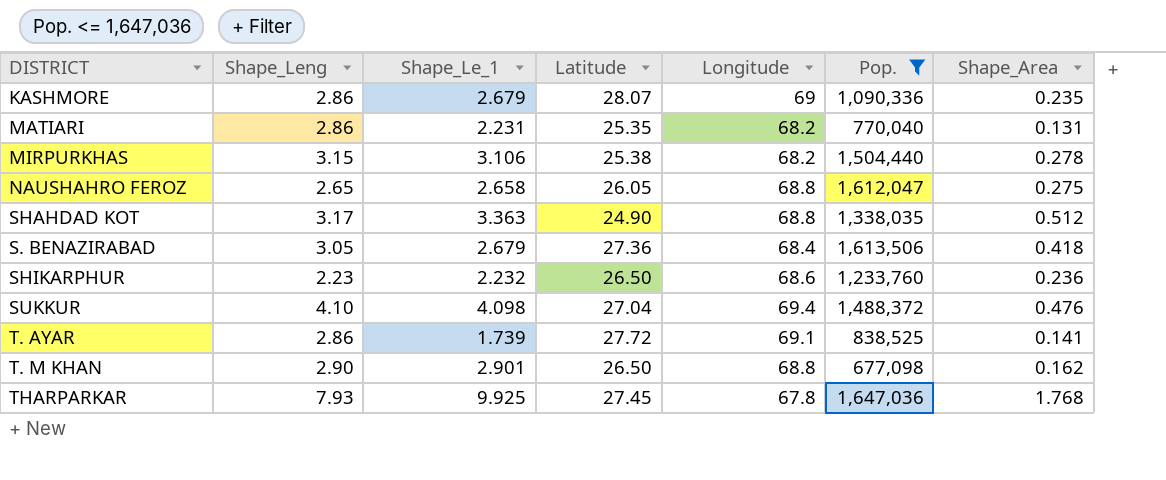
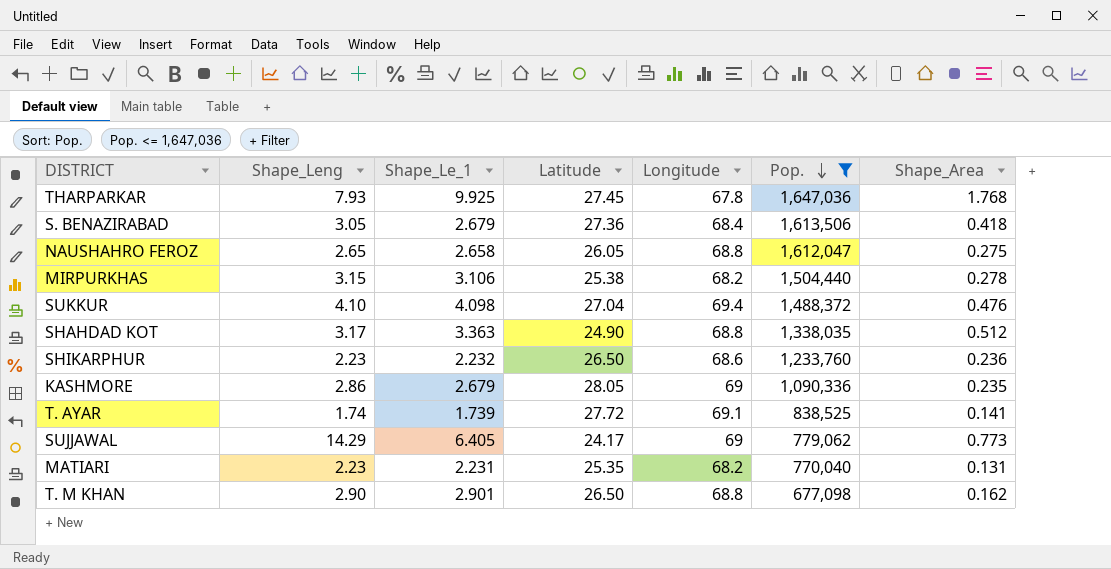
row order: none -> Pop. descending
KASHMORE | Latitude: 28.07 -> 28.05
T. AYAR | Shape_Leng: 2.86 -> 1.74
row SUJJAWAL: none -> 14.29 | 6.405 | 24.17 | 69 | 779,062 | 0.773
MATIARI | Shape_Leng: 2.86 -> 2.23

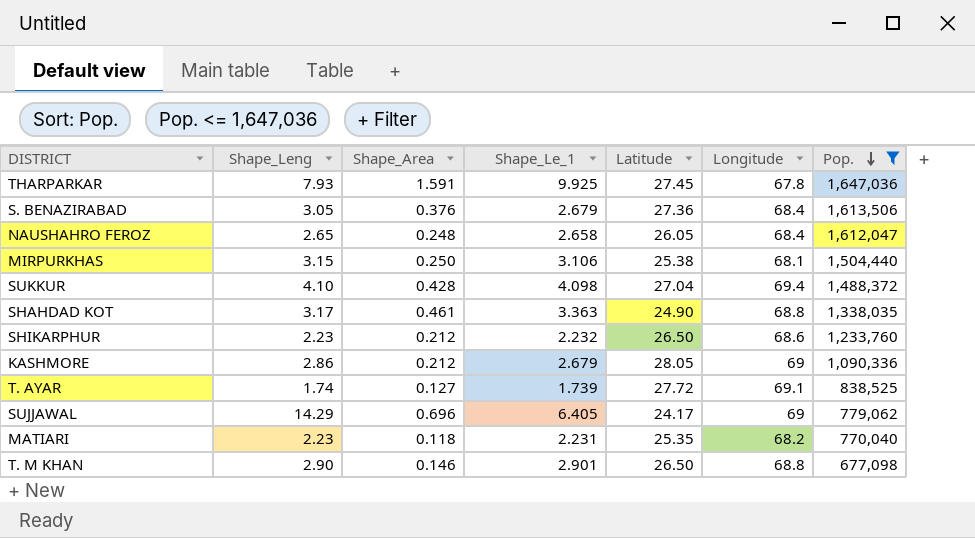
column Shape_Area | position: 7 -> 3
THARPARKAR | Shape_Area: 1.768 -> 1.591
S. BENAZIRABAD | Shape_Area: 0.418 -> 0.376
NAUSHAHRO FEROZ | Shape_Area: 0.275 -> 0.248
NAUSHAHRO FEROZ | Longitude: 68.8 -> 68.4
MIRPURKHAS | Shape_Area: 0.278 -> 0.250
MIRPURKHAS | Longitude: 68.2 -> 68.1
SUKKUR | Shape_Area: 0.476 -> 0.428
SHAHDAD KOT | Shape_Area: 0.512 -> 0.461
SHIKARPHUR | Shape_Area: 0.236 -> 0.212
KASHMORE | Shape_Area: 0.235 -> 0.212
T. AYAR | Shape_Area: 0.141 -> 0.127
SUJJAWAL | Shape_Area: 0.773 -> 0.696
MATIARI | Shape_Area: 0.131 -> 0.118
T. M KHAN | Shape_Area: 0.162 -> 0.146

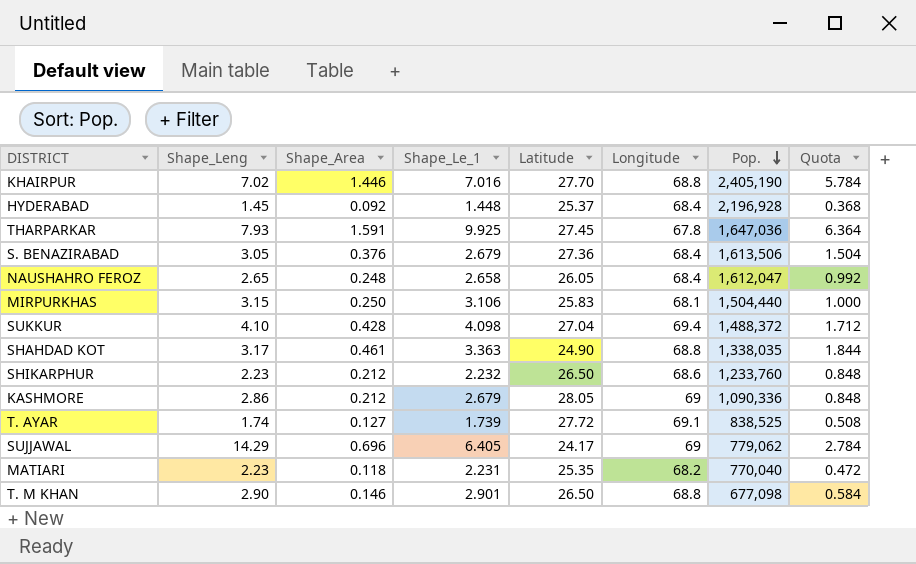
filter: Pop. <= 1,647,036 -> none
column Quota | formula: none -> [Shape_Area] * 4
MIRPURKHAS | Latitude: 25.38 -> 25.83

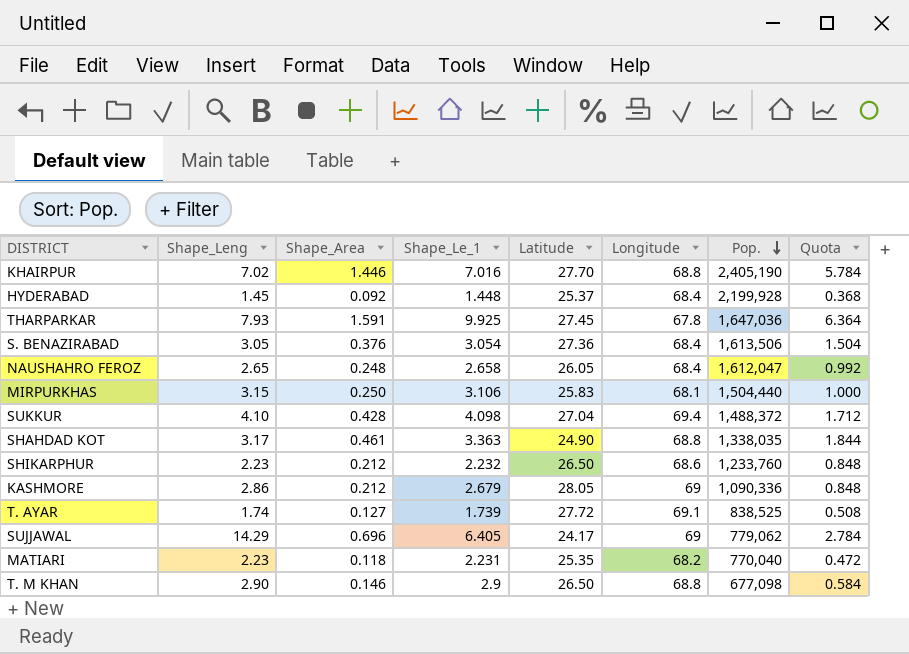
HYDERABAD | Pop.: 2,196,928 -> 2,199,928
S. BENAZIRABAD | Shape_Le_1: 2.679 -> 3.054
T. M KHAN | Shape_Le_1: 2.901 -> 2.9

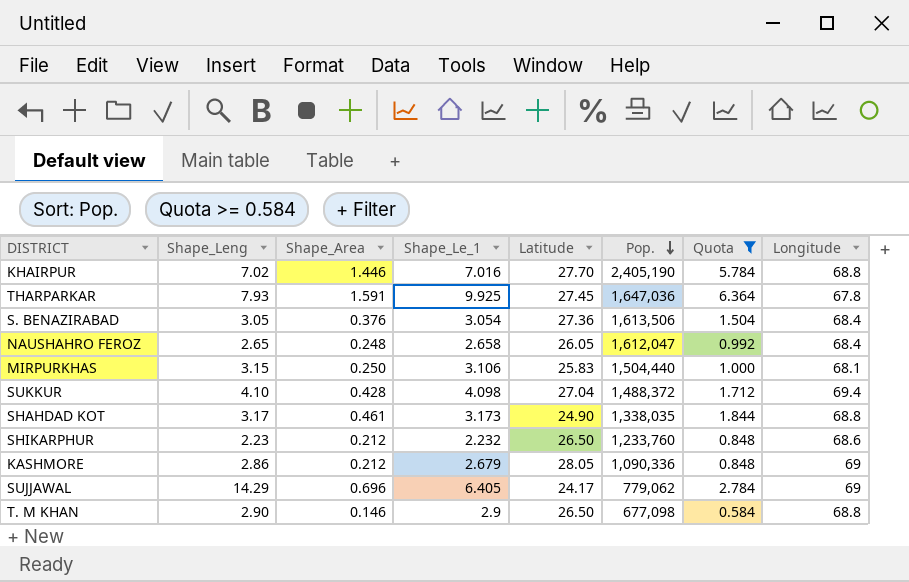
filter: none -> Quota >= 0.584
column Longitude | position: 6 -> 8
SHAHDAD KOT | Shape_Le_1: 3.363 -> 3.173

